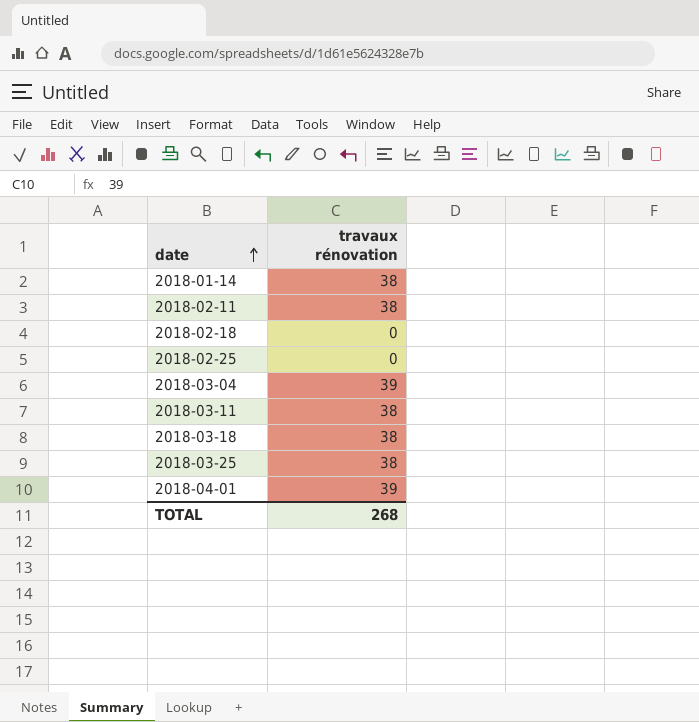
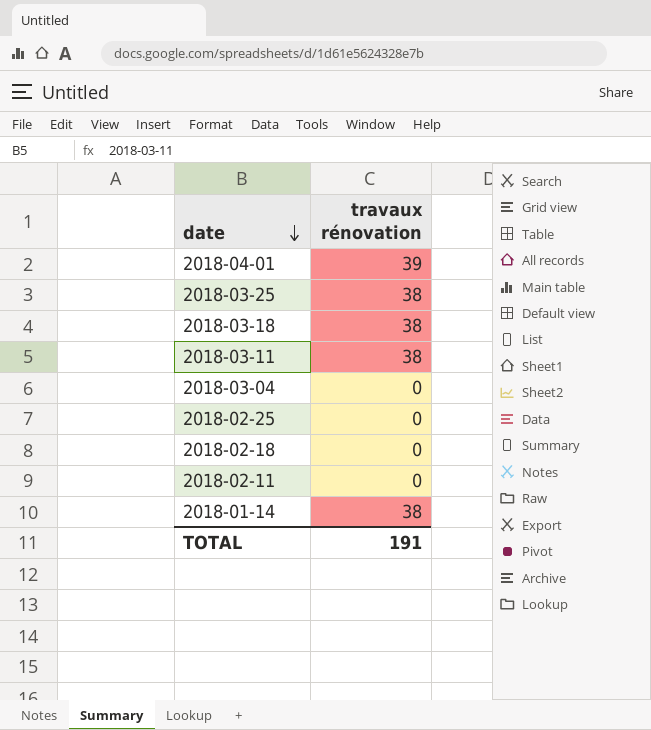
row order: date ascending -> date descending
2018-03-04 | travaux rénovation: 39 -> 0
2018-02-11 | travaux rénovation: 38 -> 0
TOTAL | travaux rénovation: 268 -> 191

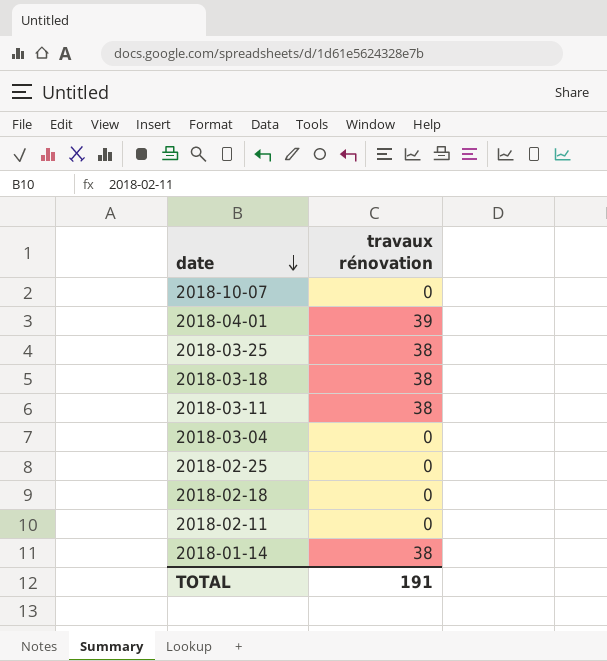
row 2018-10-07: none -> 0

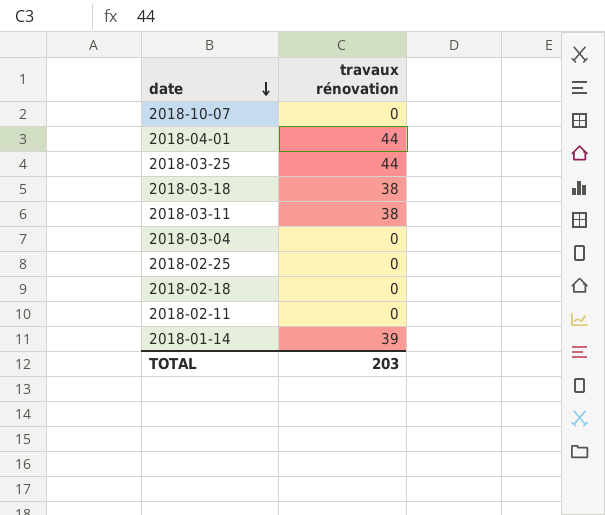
2018-04-01 | travaux rénovation: 39 -> 44
2018-03-25 | travaux rénovation: 38 -> 44
2018-01-14 | travaux rénovation: 38 -> 39
TOTAL | travaux rénovation: 191 -> 203

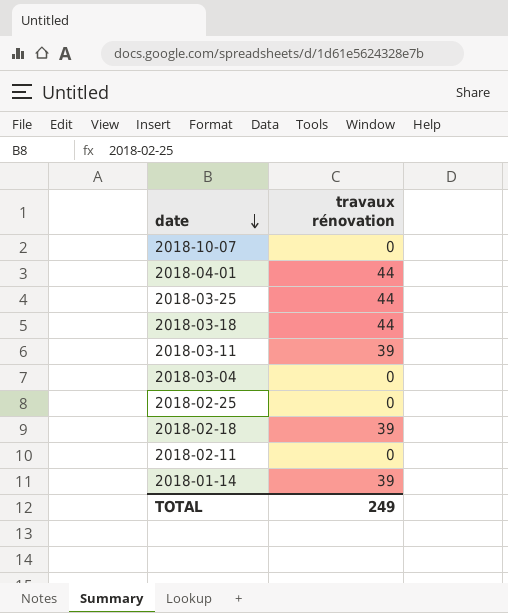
2018-03-18 | travaux rénovation: 38 -> 44
2018-03-11 | travaux rénovation: 38 -> 39
2018-02-18 | travaux rénovation: 0 -> 39
TOTAL | travaux rénovation: 203 -> 249

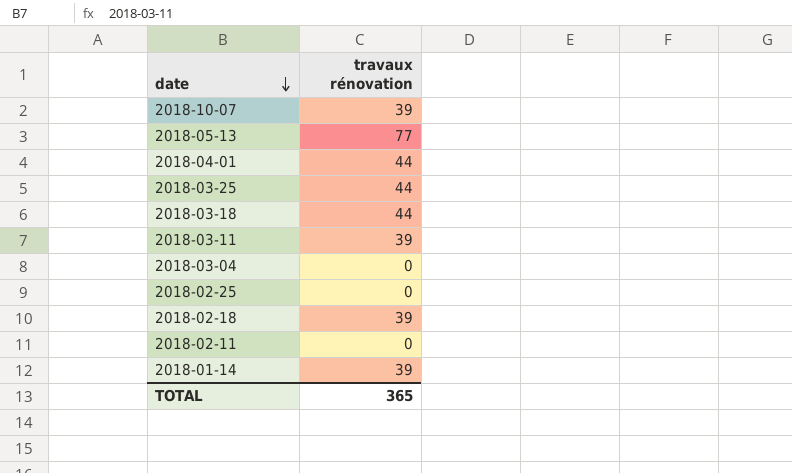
2018-10-07 | travaux rénovation: 0 -> 39
row 2018-05-13: none -> 77
TOTAL | travaux rénovation: 249 -> 365

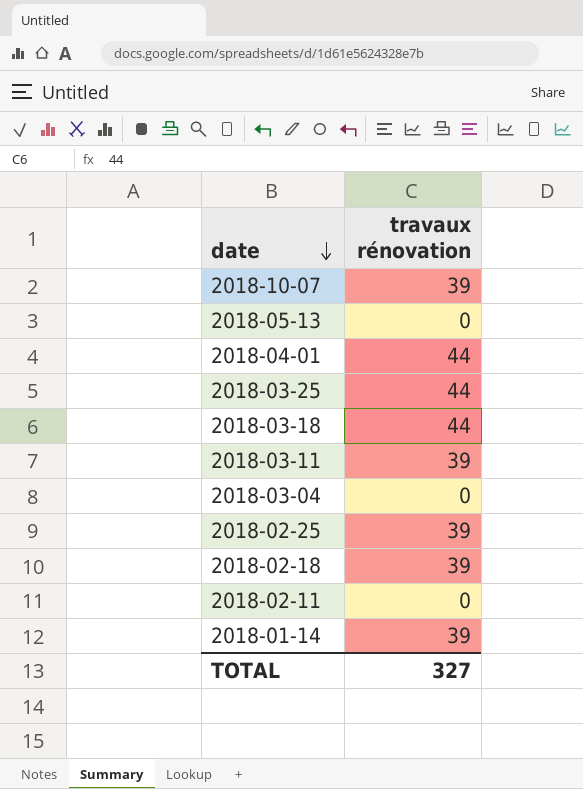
2018-05-13 | travaux rénovation: 77 -> 0
2018-02-25 | travaux rénovation: 0 -> 39
TOTAL | travaux rénovation: 365 -> 327

